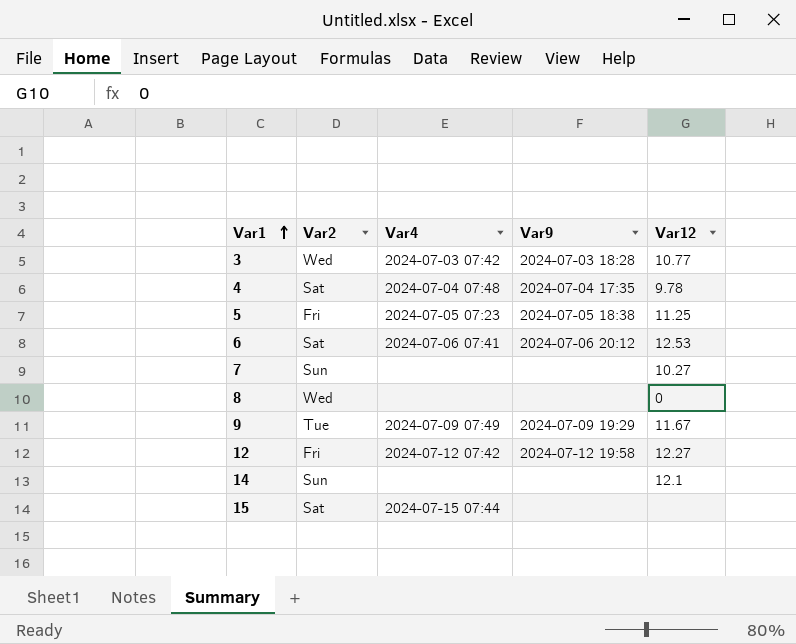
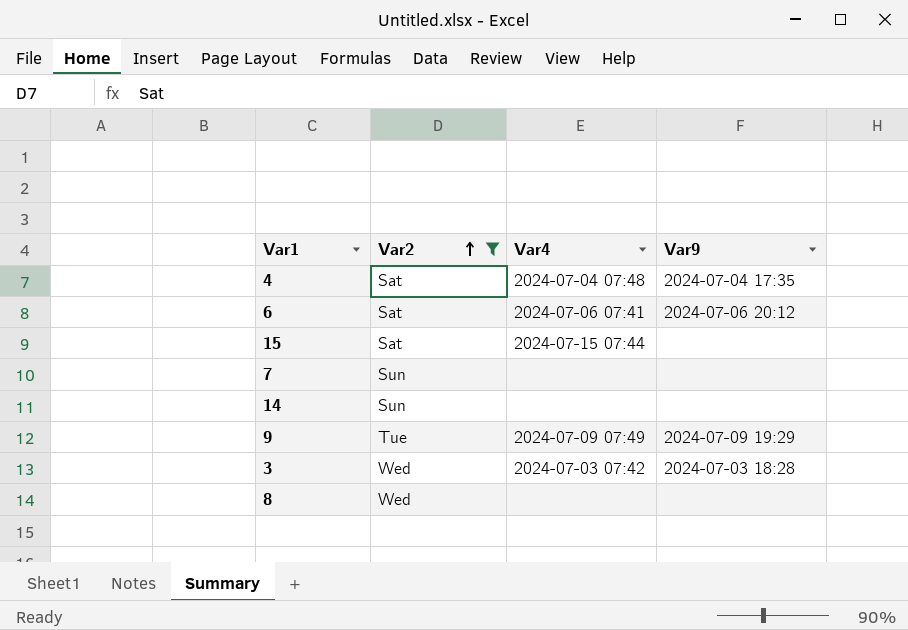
filter: none -> Var2 != Fri
row order: Var1 ascending -> Var2 ascending
column Var12 | position: 5 -> none

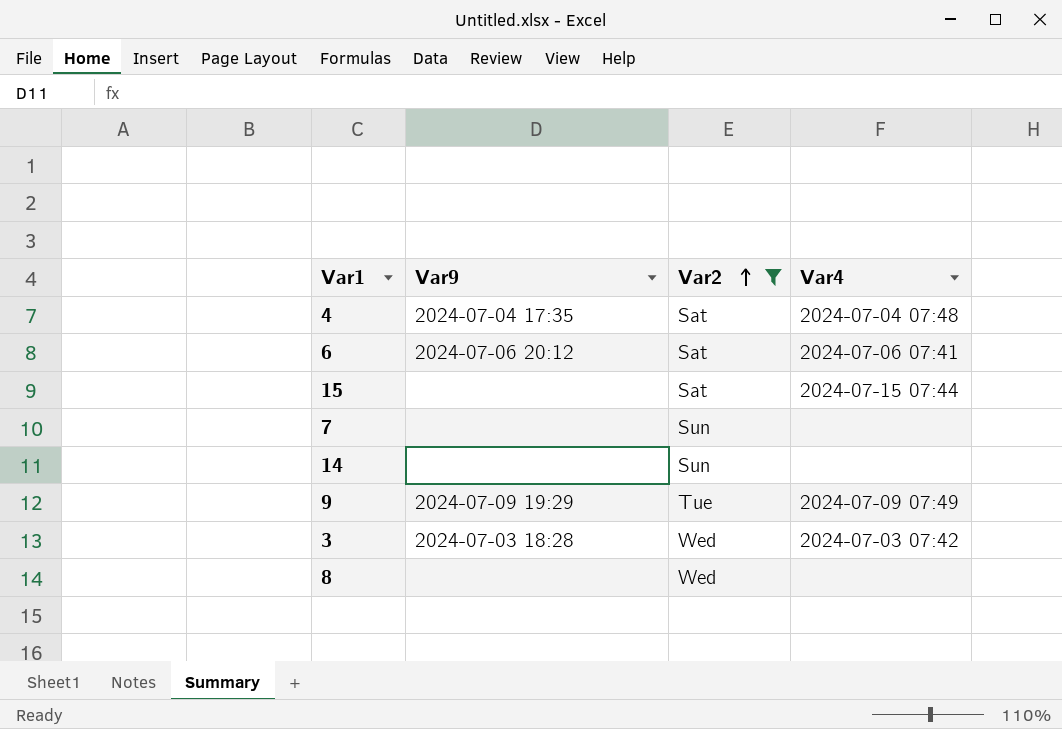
column Var9 | position: 4 -> 2

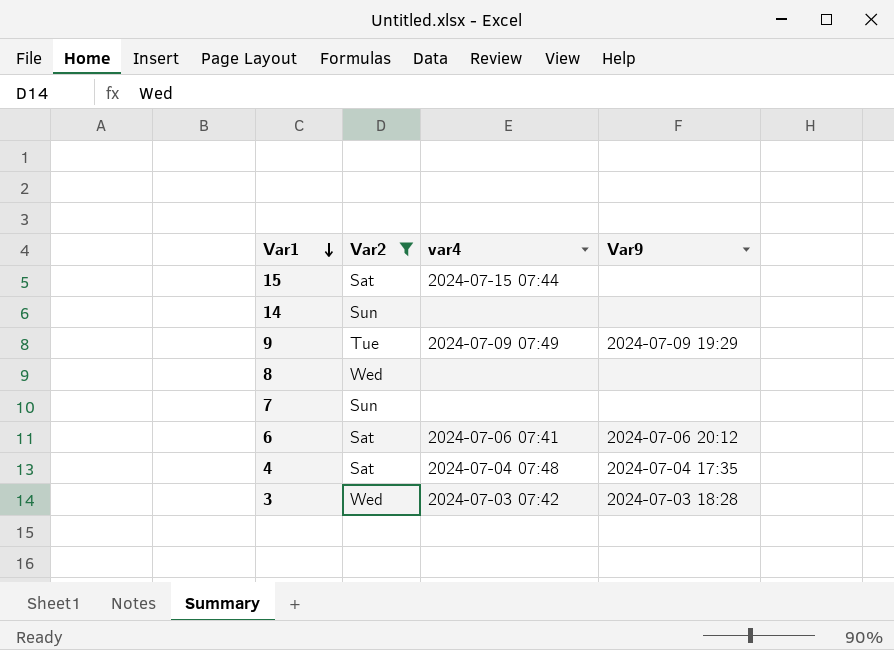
row order: Var2 ascending -> Var1 descending
column name: Var4 -> var4
column Var9 | position: 2 -> 4

